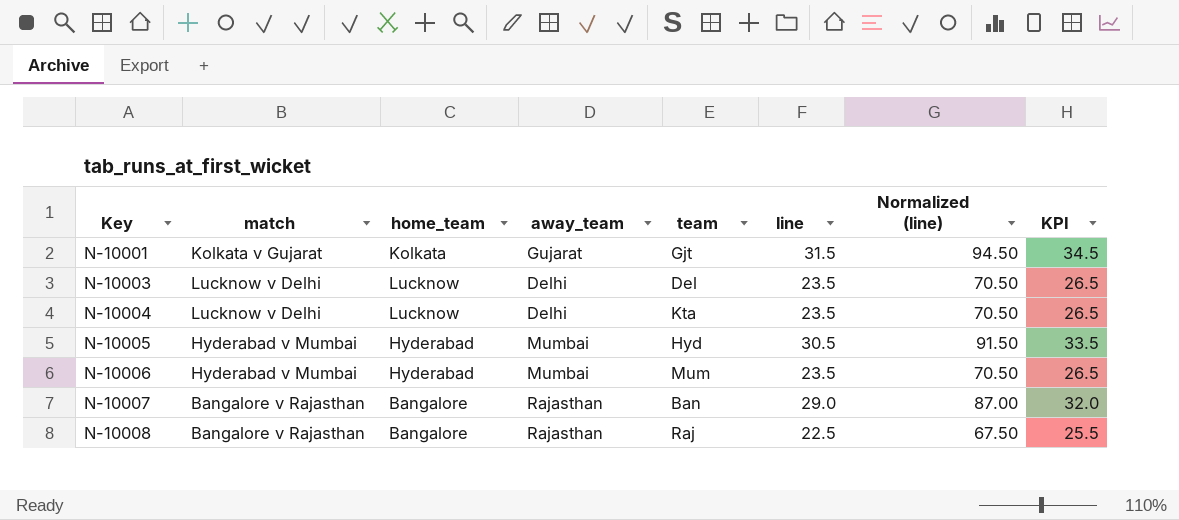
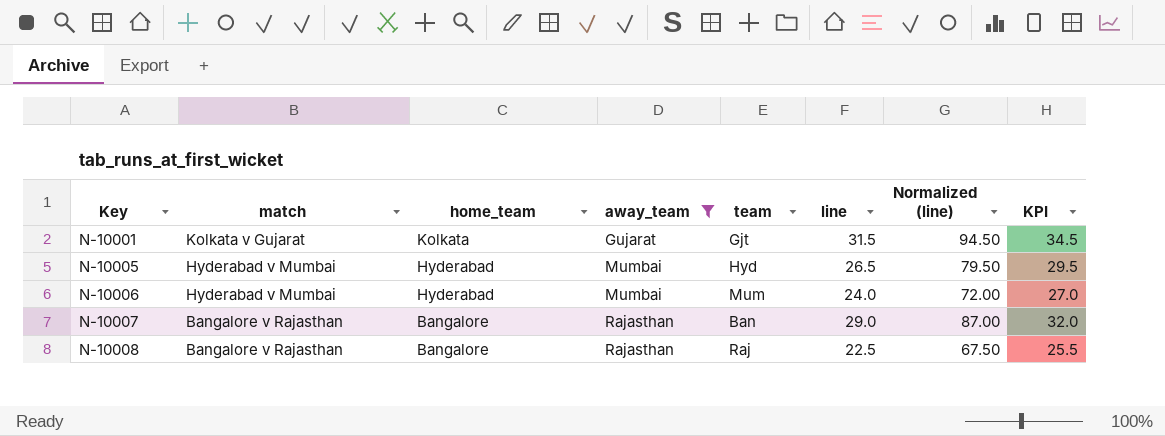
filter: none -> away_team != Delhi
N-10005 | line: 30.5 -> 26.5
N-10005 | Normalized (line): 91.50 -> 79.50
N-10005 | KPI: 33.5 -> 29.5
N-10006 | line: 23.5 -> 24.0
N-10006 | Normalized (line): 70.50 -> 72.00
N-10006 | KPI: 26.5 -> 27.0

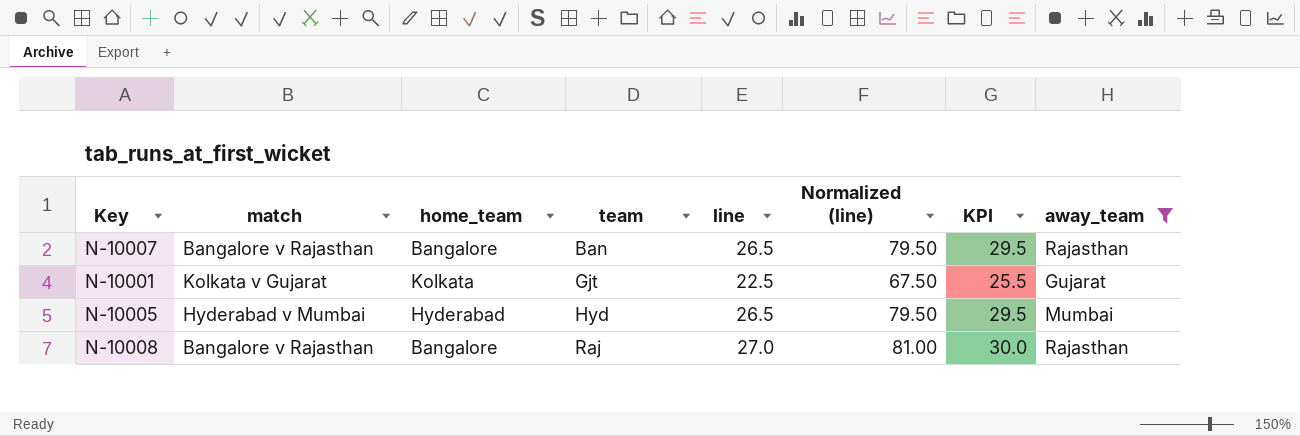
row order: Key ascending -> team ascending
column away_team | position: 4 -> 8
row N-10006: Hyderabad v Mumbai | Hyderabad | Mumbai | Mum | 24.0 | 72.00 | 27.0 -> none
N-10007 | line: 29.0 -> 26.5
N-10007 | Normalized (line): 87.00 -> 79.50
N-10007 | KPI: 32.0 -> 29.5
N-10001 | line: 31.5 -> 22.5
N-10001 | Normalized (line): 94.50 -> 67.50
N-10001 | KPI: 34.5 -> 25.5
N-10008 | line: 22.5 -> 27.0
N-10008 | Normalized (line): 67.50 -> 81.00
N-10008 | KPI: 25.5 -> 30.0

